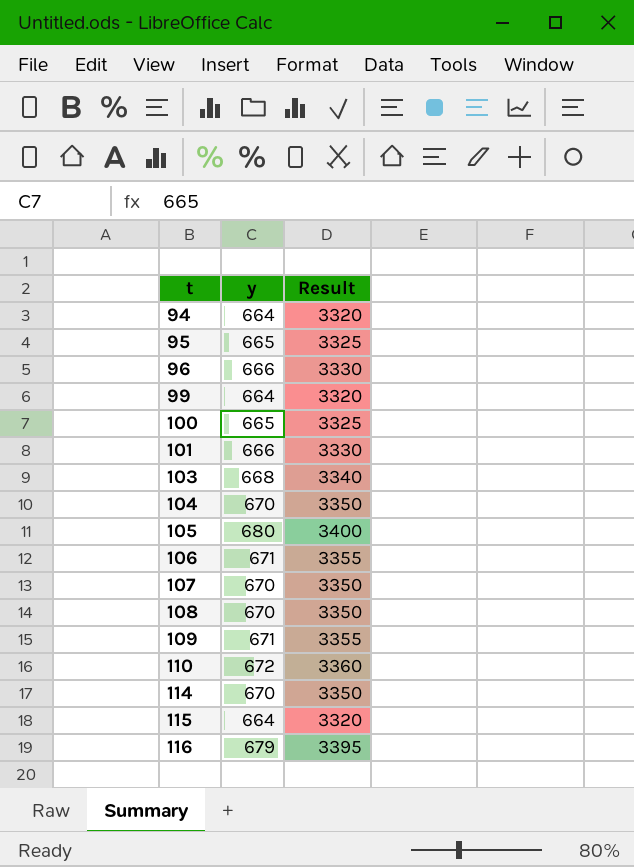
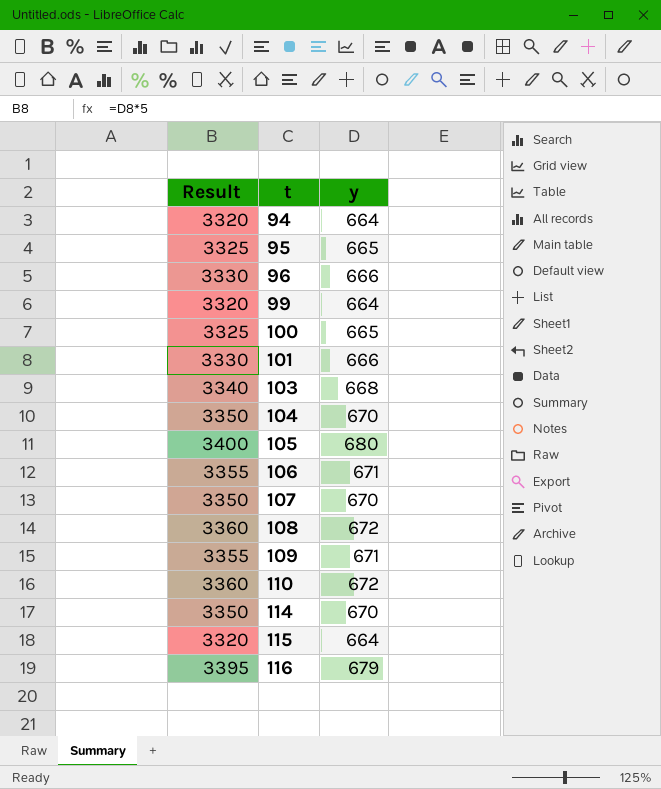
column Result | position: 3 -> 1
108 | Result: 3350 -> 3360
108 | y: 670 -> 672

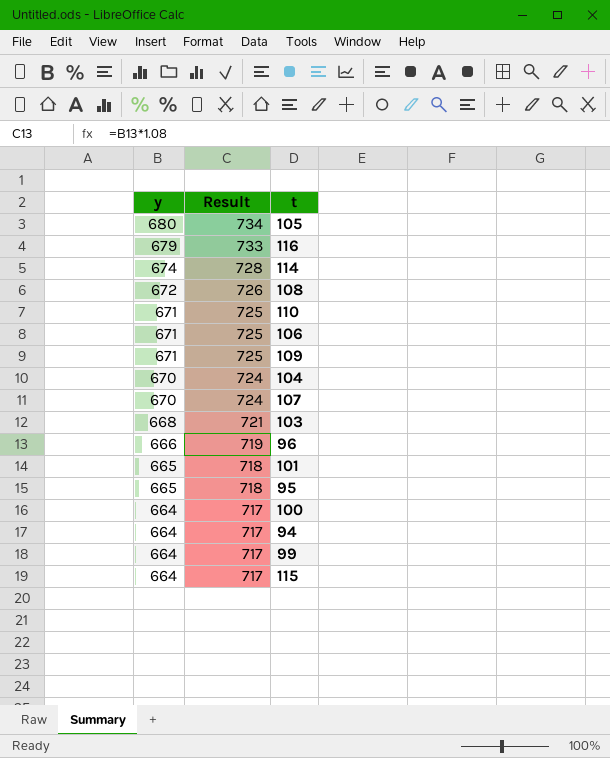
row order: t ascending -> y descending
column y | position: 3 -> 1
column Result | formula: [y] * 5 -> [y] * 1.08
114 | y: 670 -> 674
110 | y: 672 -> 671
101 | y: 666 -> 665
100 | y: 665 -> 664

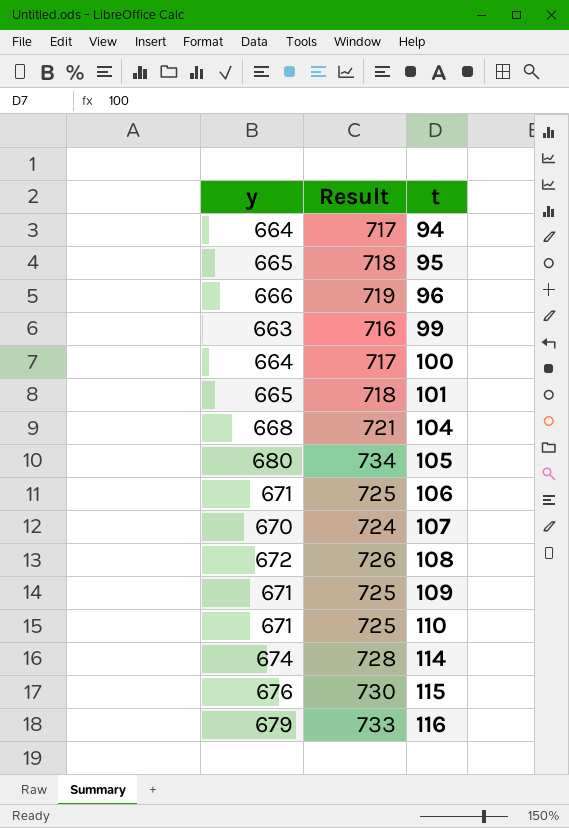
row order: y descending -> t ascending
row 103: 668 | 721 -> none
99 | y: 664 -> 663
99 | Result: 717 -> 716
104 | y: 670 -> 668
104 | Result: 724 -> 721
115 | y: 664 -> 676
115 | Result: 717 -> 730

